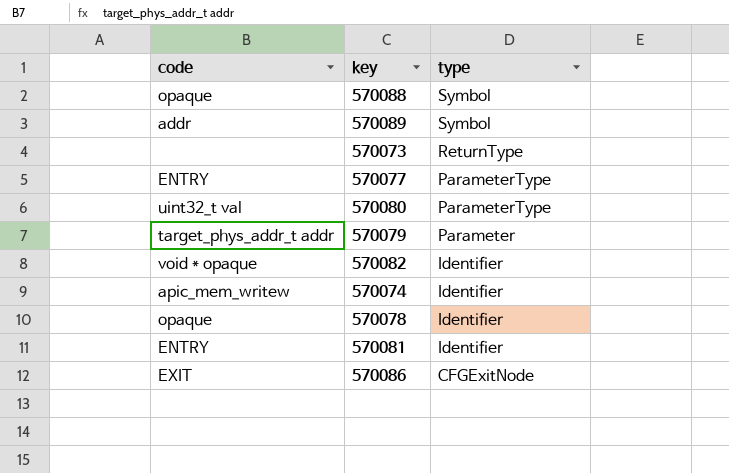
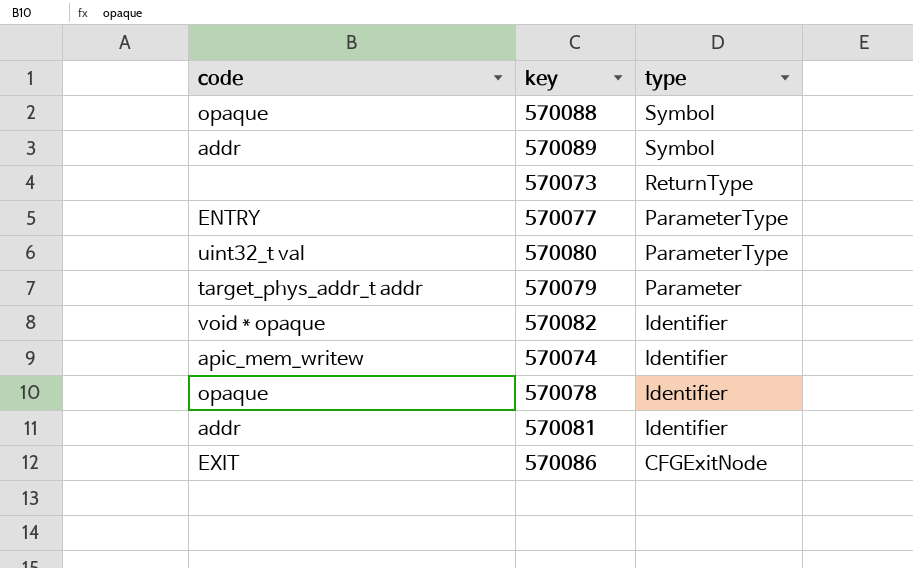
570081 | code: ENTRY -> addr

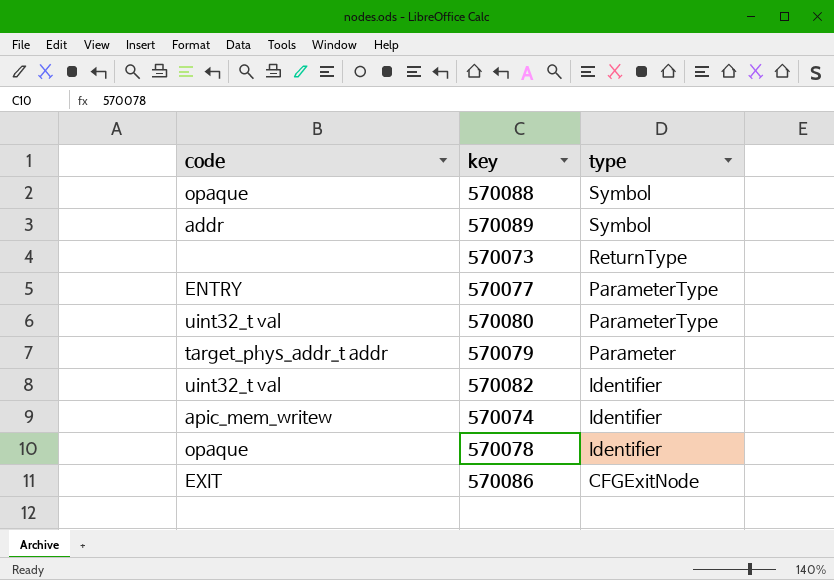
row 570081: addr | Identifier -> none
570082 | code: void * opaque -> uint32_t val

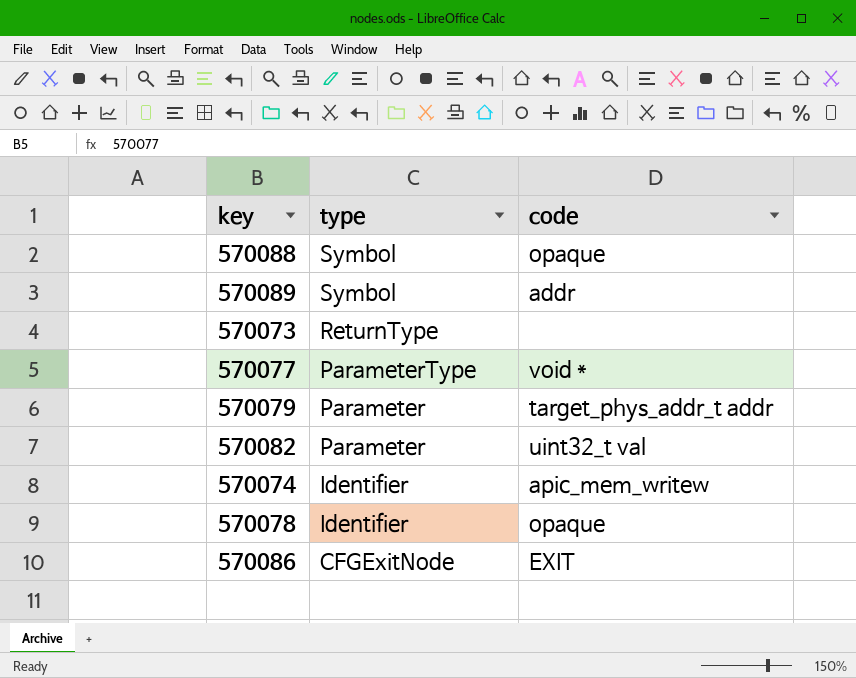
column code | position: 1 -> 3
row 570080: uint32_t val | ParameterType -> none
570077 | code: ENTRY -> void *
570082 | type: Identifier -> Parameter

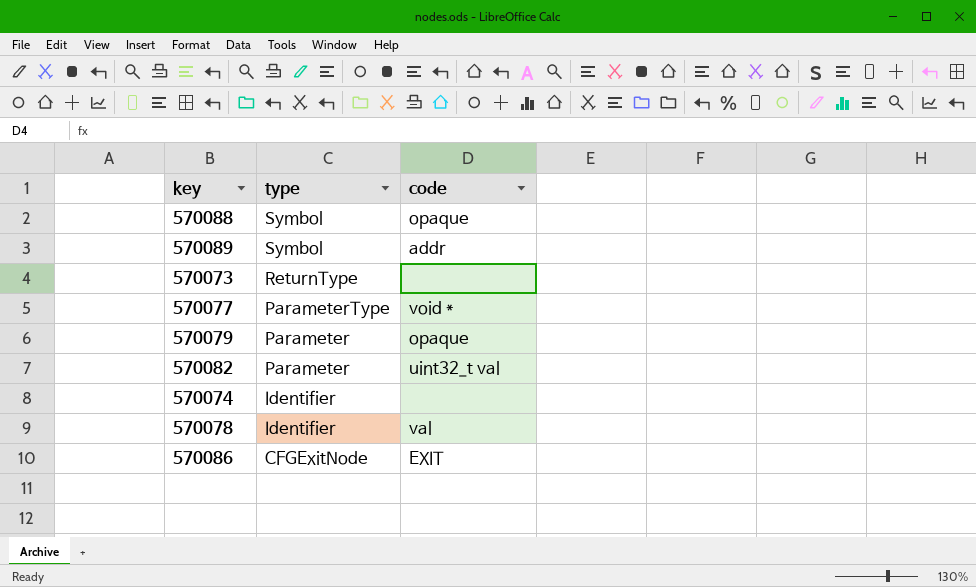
570079 | code: target_phys_addr_t addr -> opaque
570074 | code: apic_mem_writew -> none
570078 | code: opaque -> val

